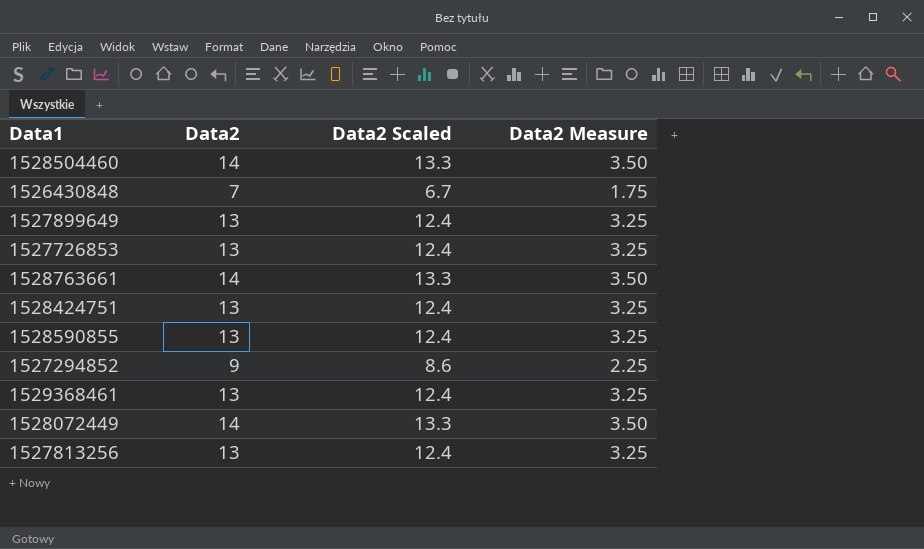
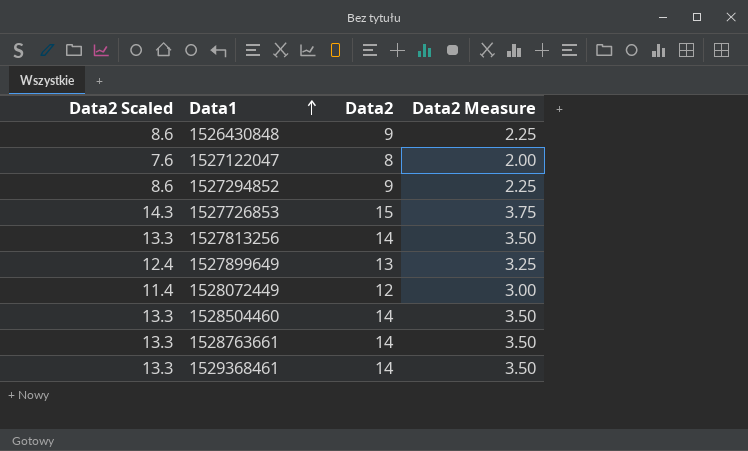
row order: none -> Data1 ascending
column Data2 Scaled | position: 3 -> 1
row 1528424751: 13 | 12.4 | 3.25 -> none
row 1528590855: 13 | 12.4 | 3.25 -> none
1526430848 | Data2 Scaled: 6.7 -> 8.6
1526430848 | Data2: 7 -> 9
1526430848 | Data2 Measure: 1.75 -> 2.25
row 1527122047: none -> 7.6 | 8 | 2.00
1527726853 | Data2 Scaled: 12.4 -> 14.3
1527726853 | Data2: 13 -> 15
1527726853 | Data2 Measure: 3.25 -> 3.75
1527813256 | Data2 Scaled: 12.4 -> 13.3
1527813256 | Data2: 13 -> 14
1527813256 | Data2 Measure: 3.25 -> 3.50
1528072449 | Data2 Scaled: 13.3 -> 11.4
1528072449 | Data2: 14 -> 12
1528072449 | Data2 Measure: 3.50 -> 3.00
1529368461 | Data2 Scaled: 12.4 -> 13.3
1529368461 | Data2: 13 -> 14
1529368461 | Data2 Measure: 3.25 -> 3.50

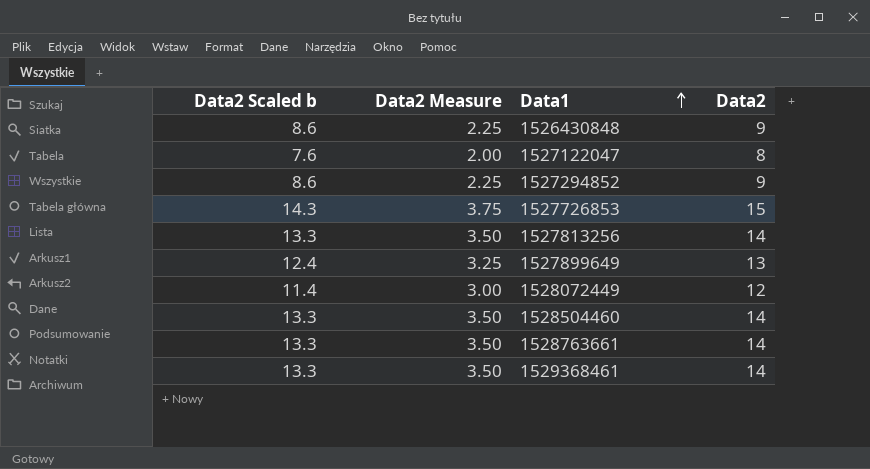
column name: Data2 Scaled -> Data2 Scaled b
column Data2 Measure | position: 4 -> 2

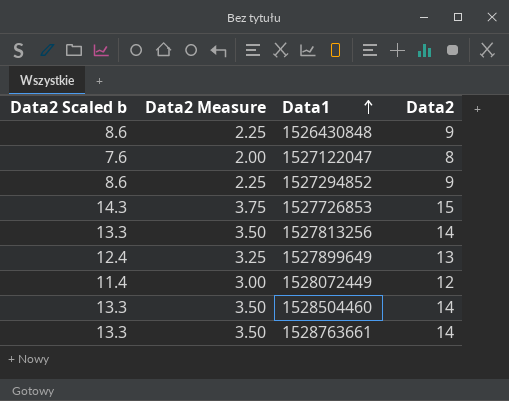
row 1529368461: 13.3 | 3.50 | 14 -> none

